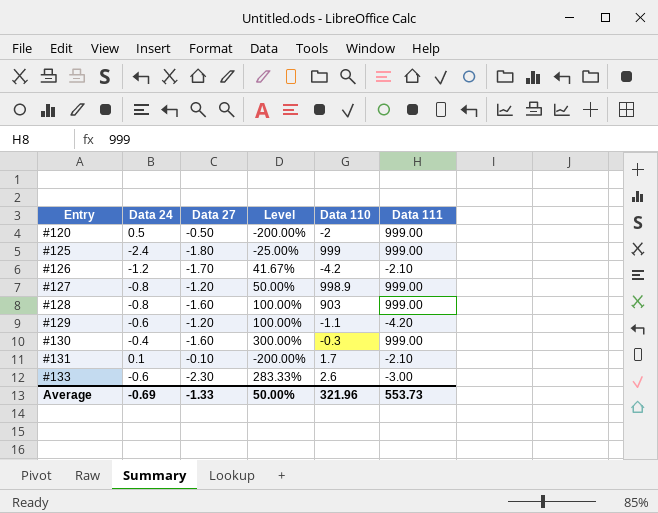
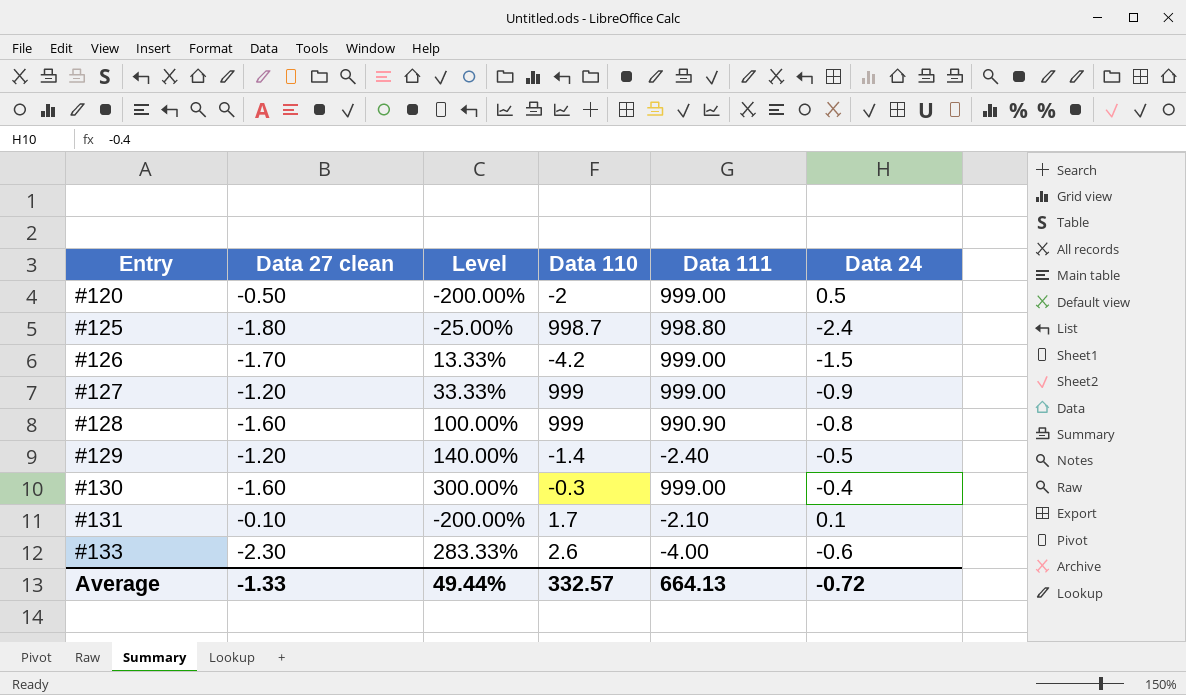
column name: Data 27 -> Data 27 clean
column Data 24 | position: 2 -> 6
#125 | Data 110: 999 -> 998.7
#125 | Data 111: 999.00 -> 998.80
#126 | Level: 41.67% -> 13.33%
#126 | Data 111: -2.10 -> 999.00
#126 | Data 24: -1.2 -> -1.5
#127 | Level: 50.00% -> 33.33%
#127 | Data 110: 998.9 -> 999
#127 | Data 24: -0.8 -> -0.9
#128 | Data 110: 903 -> 999
#128 | Data 111: 999.00 -> 990.90
#129 | Level: 100.00% -> 140.00%
#129 | Data 110: -1.1 -> -1.4
#129 | Data 111: -4.20 -> -2.40
#129 | Data 24: -0.6 -> -0.5
#133 | Data 111: -3.00 -> -4.00
Average | Level: 50.00% -> 49.44%
Average | Data 110: 321.96 -> 332.57
Average | Data 111: 553.73 -> 664.13
Average | Data 24: -0.69 -> -0.72

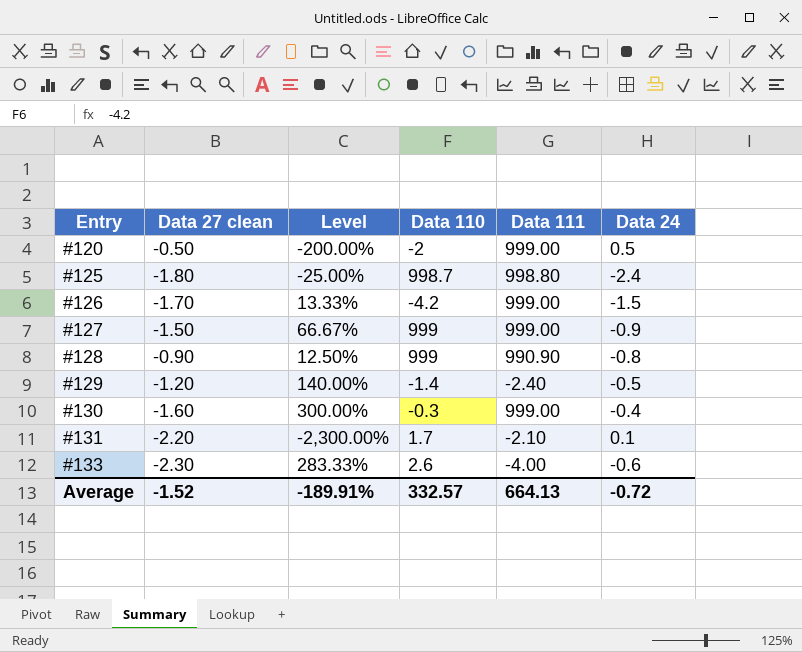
#127 | Data 27 clean: -1.20 -> -1.50
#127 | Level: 33.33% -> 66.67%
#128 | Data 27 clean: -1.60 -> -0.90
#128 | Level: 100.00% -> 12.50%
#131 | Data 27 clean: -0.10 -> -2.20
#131 | Level: -200.00% -> -2,300.00%
Average | Data 27 clean: -1.33 -> -1.52
Average | Level: 49.44% -> -189.91%

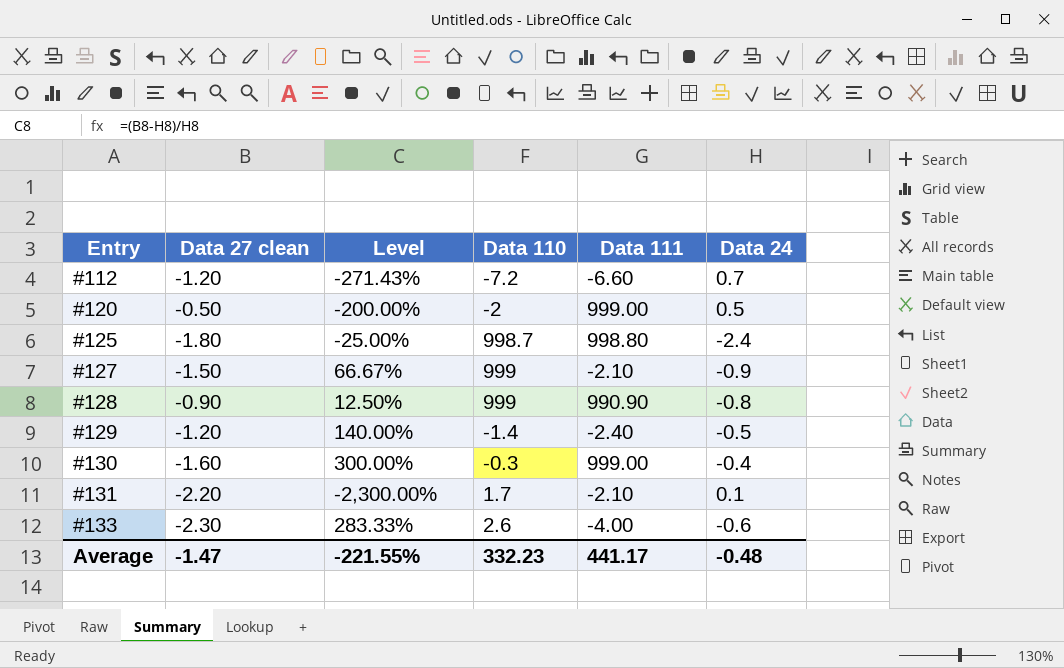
row #126: -1.70 | 13.33% | -4.2 | 999.00 | -1.5 -> none
row #112: none -> -1.20 | -271.43% | -7.2 | -6.60 | 0.7
#127 | Data 111: 999.00 -> -2.10
Average | Data 27 clean: -1.52 -> -1.47
Average | Level: -189.91% -> -221.55%
Average | Data 110: 332.57 -> 332.23
Average | Data 111: 664.13 -> 441.17
Average | Data 24: -0.72 -> -0.48

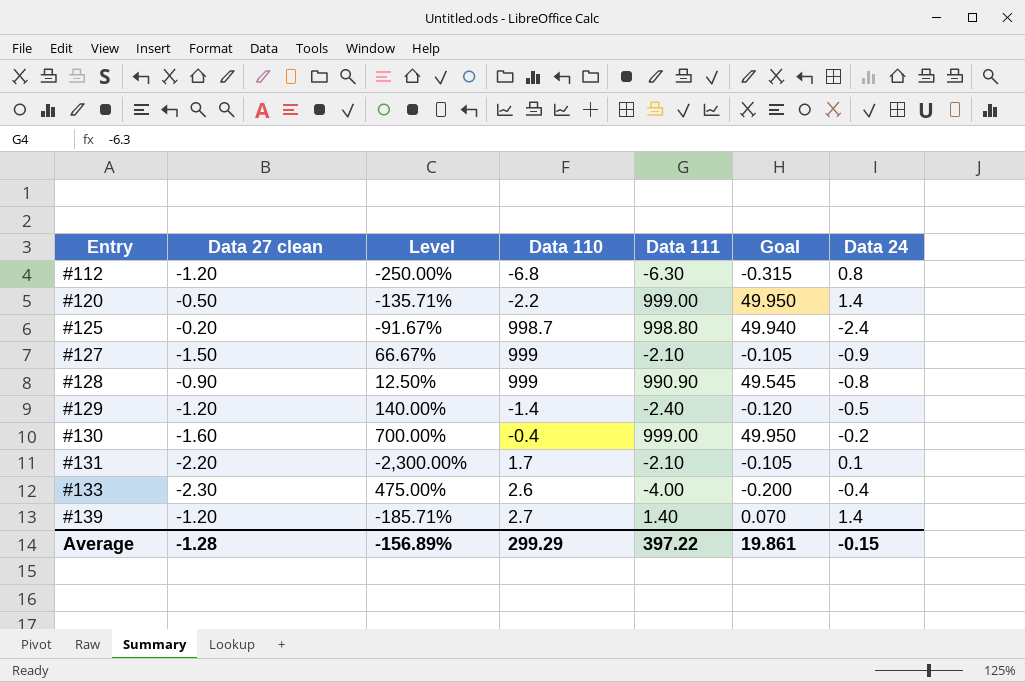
column Goal | formula: none -> [Data 111] * 0.05
#112 | Level: -271.43% -> -250.00%
#112 | Data 110: -7.2 -> -6.8
#112 | Data 111: -6.60 -> -6.30
#112 | Data 24: 0.7 -> 0.8
#120 | Level: -200.00% -> -135.71%
#120 | Data 110: -2 -> -2.2
#120 | Data 24: 0.5 -> 1.4
#125 | Data 27 clean: -1.80 -> -0.20
#125 | Level: -25.00% -> -91.67%
#130 | Level: 300.00% -> 700.00%
#130 | Data 110: -0.3 -> -0.4
#130 | Data 24: -0.4 -> -0.2
#133 | Level: 283.33% -> 475.00%
#133 | Data 24: -0.6 -> -0.4
row #139: none -> -1.20 | -185.71% | 2.7 | 1.40 | 0.070 | 1.4
Average | Data 27 clean: -1.47 -> -1.28
Average | Level: -221.55% -> -156.89%
Average | Data 110: 332.23 -> 299.29
Average | Data 111: 441.17 -> 397.22
Average | Data 24: -0.48 -> -0.15

